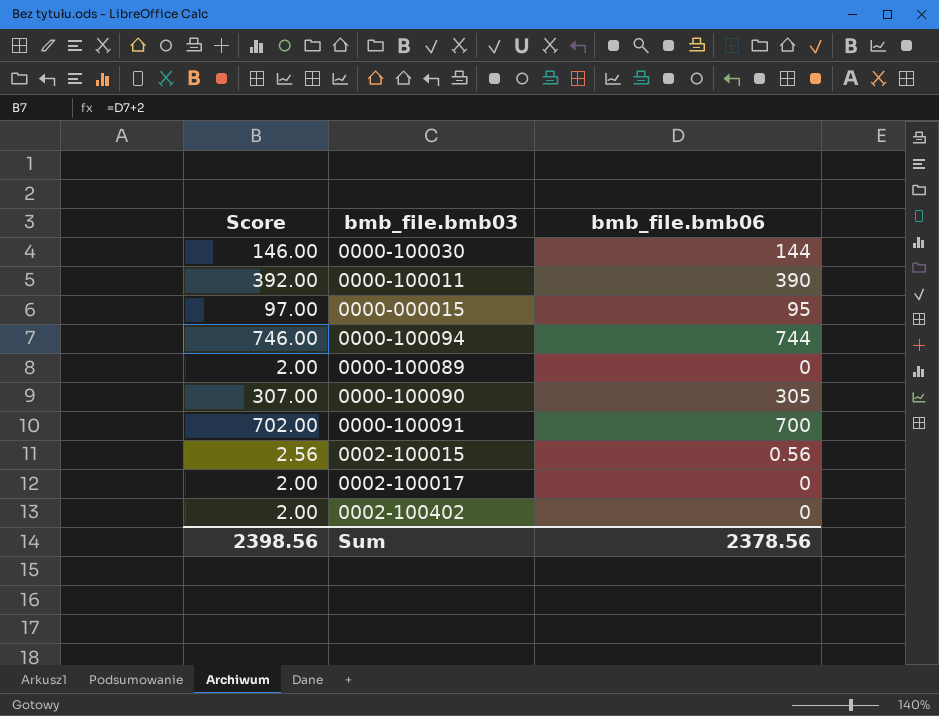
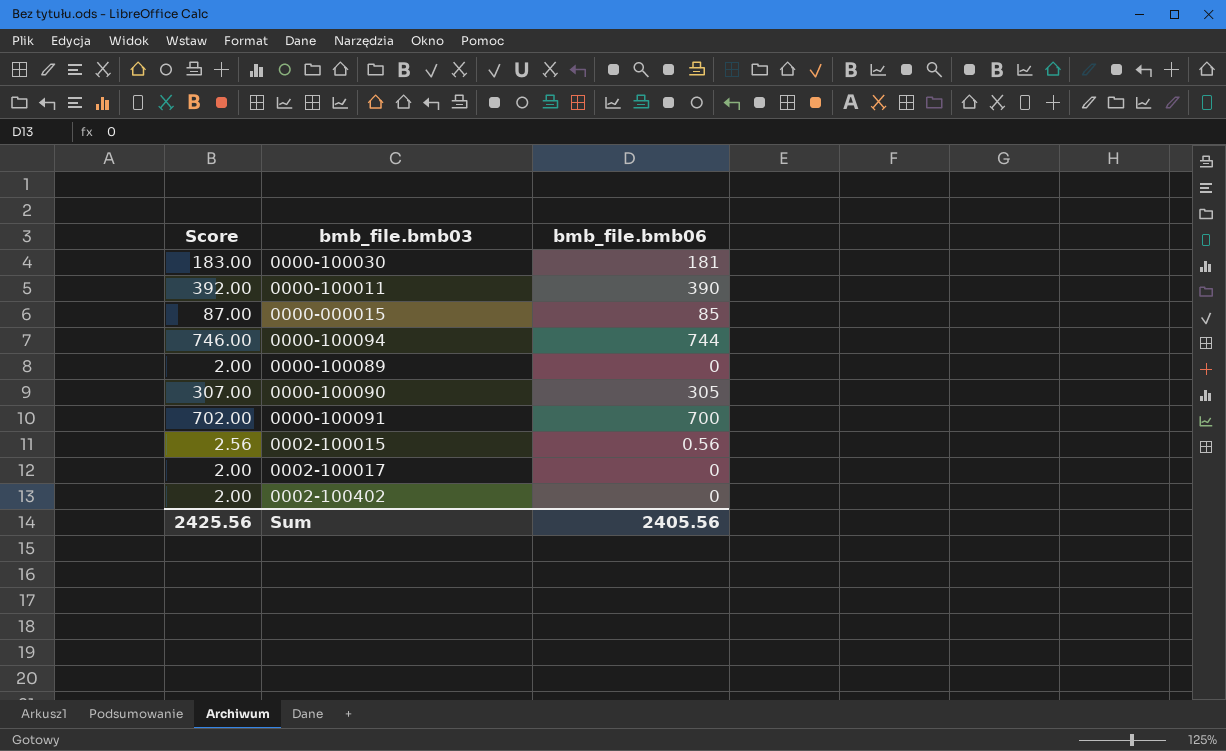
0000-100030 | Score: 146.00 -> 183.00
0000-100030 | bmb_file.bmb06: 144 -> 181
0000-000015 | Score: 97.00 -> 87.00
0000-000015 | bmb_file.bmb06: 95 -> 85
Sum | Score: 2398.56 -> 2425.56
Sum | bmb_file.bmb06: 2378.56 -> 2405.56

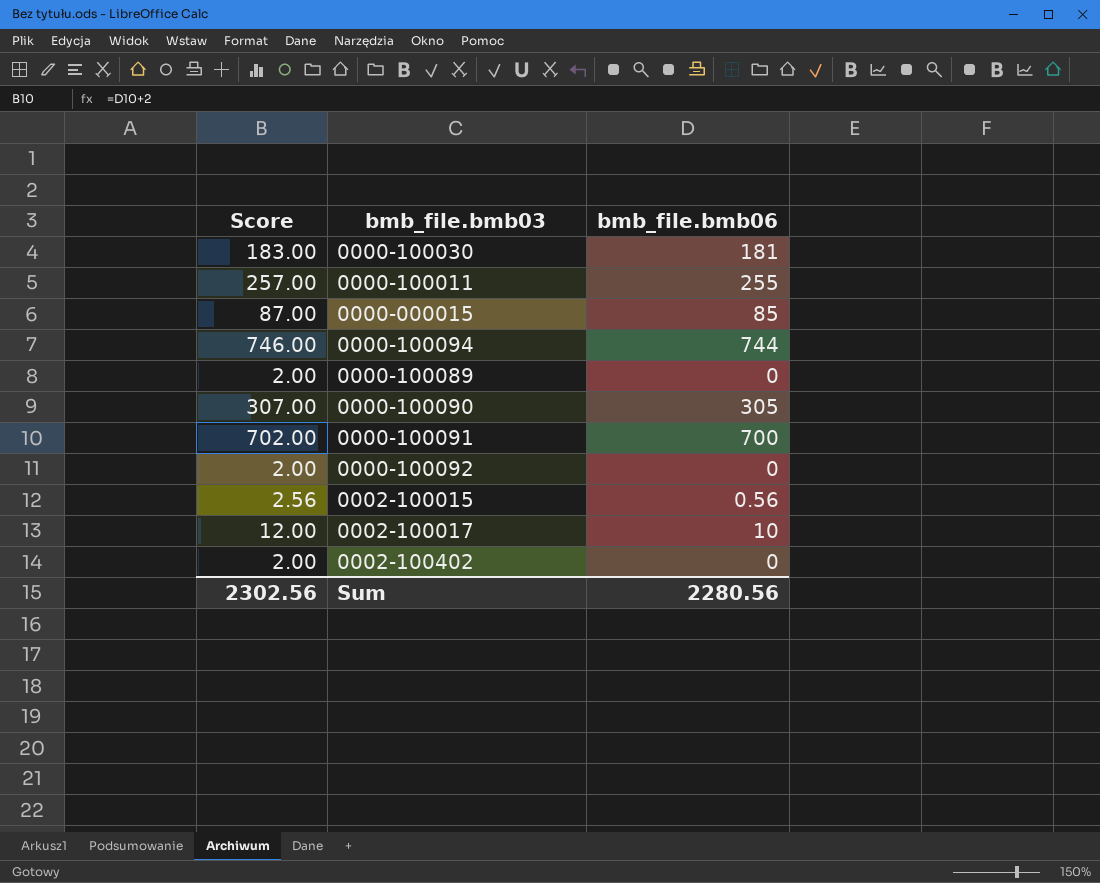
0000-100011 | Score: 392.00 -> 257.00
0000-100011 | bmb_file.bmb06: 390 -> 255
row 0000-100092: none -> 2.00 | 0
0002-100017 | Score: 2.00 -> 12.00
0002-100017 | bmb_file.bmb06: 0 -> 10
Sum | Score: 2425.56 -> 2302.56
Sum | bmb_file.bmb06: 2405.56 -> 2280.56

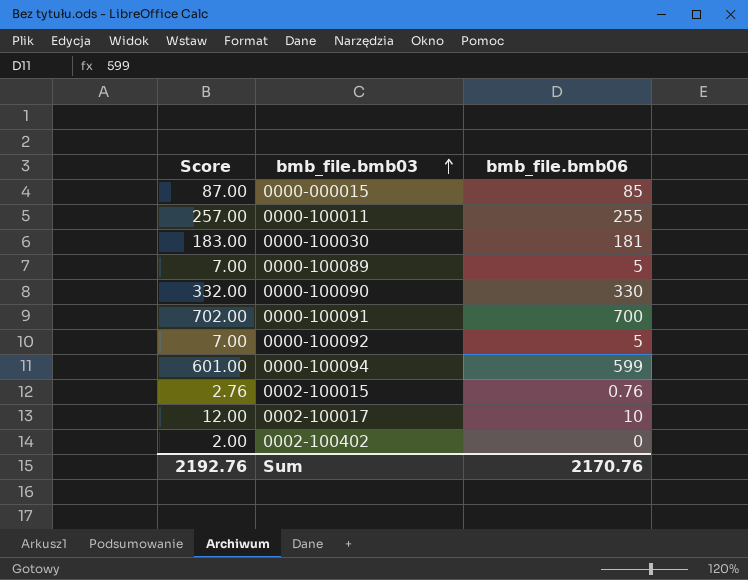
row order: none -> bmb_file.bmb03 ascending
0000-100089 | Score: 2.00 -> 7.00
0000-100089 | bmb_file.bmb06: 0 -> 5
0000-100090 | Score: 307.00 -> 332.00
0000-100090 | bmb_file.bmb06: 305 -> 330
0000-100092 | Score: 2.00 -> 7.00
0000-100092 | bmb_file.bmb06: 0 -> 5
0000-100094 | Score: 746.00 -> 601.00
0000-100094 | bmb_file.bmb06: 744 -> 599
0002-100015 | Score: 2.56 -> 2.76
0002-100015 | bmb_file.bmb06: 0.56 -> 0.76
Sum | Score: 2302.56 -> 2192.76
Sum | bmb_file.bmb06: 2280.56 -> 2170.76

